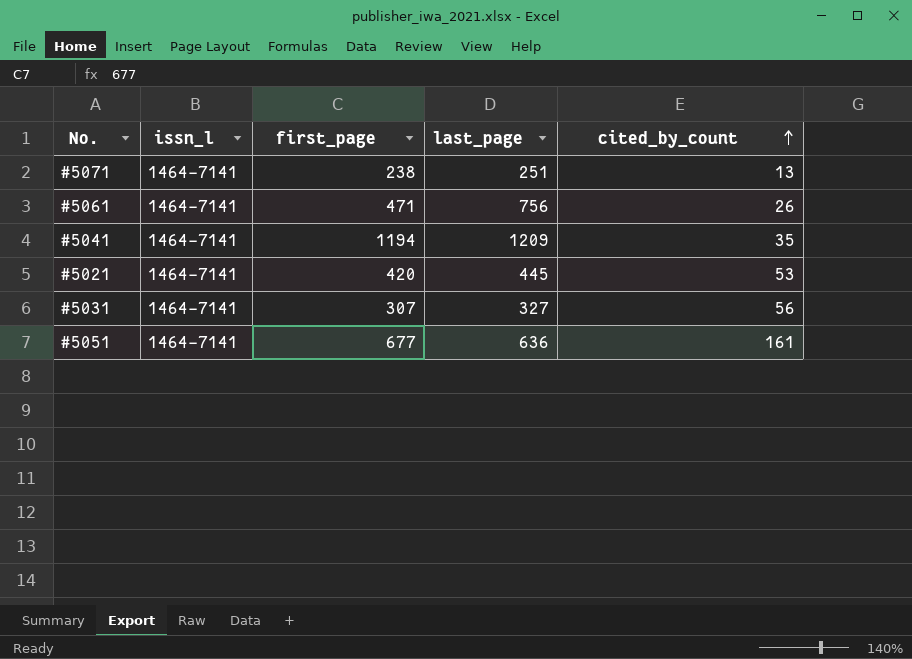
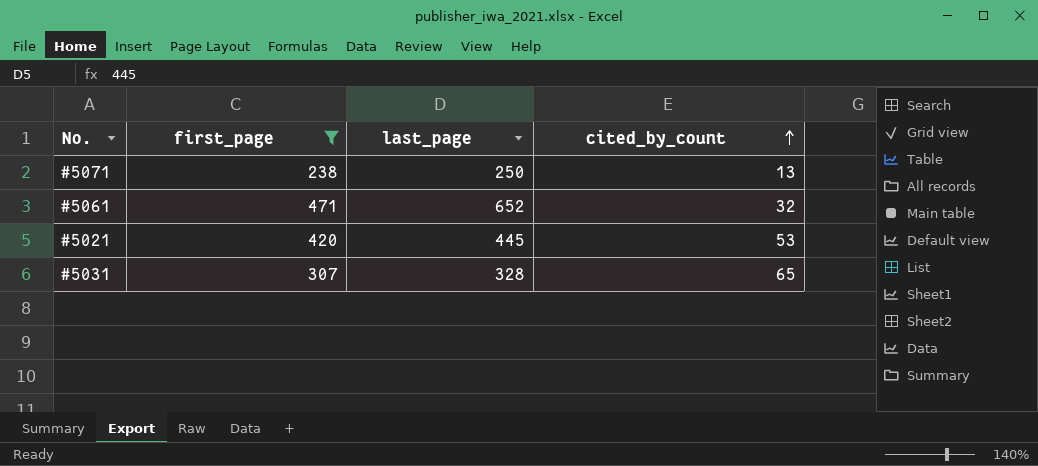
filter: none -> first_page <= 471
column issn_l | position: 2 -> none
#5071 | last_page: 251 -> 250
#5061 | last_page: 756 -> 652
#5061 | cited_by_count: 26 -> 32
#5031 | last_page: 327 -> 328
#5031 | cited_by_count: 56 -> 65

